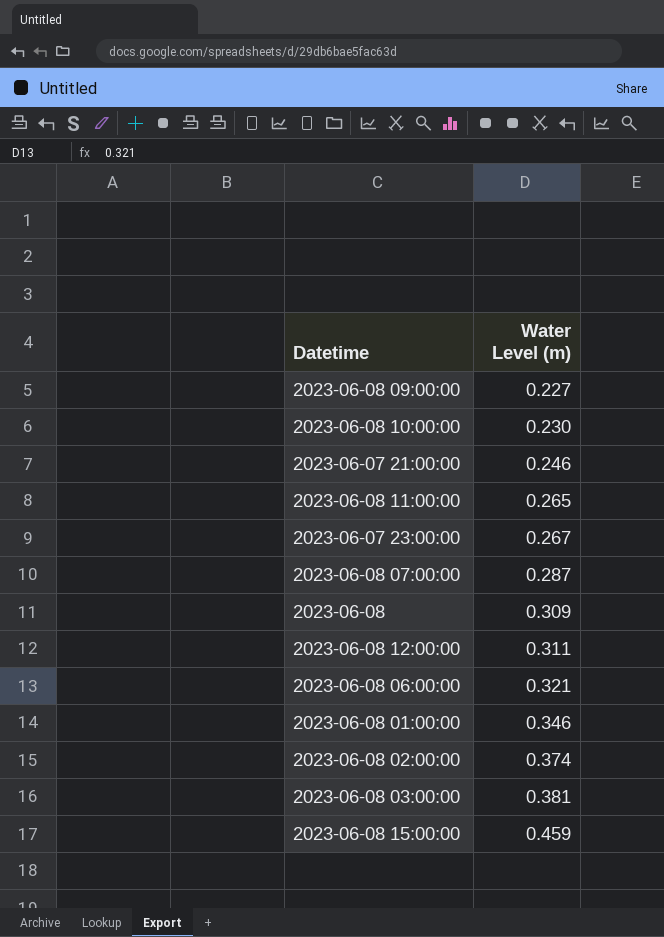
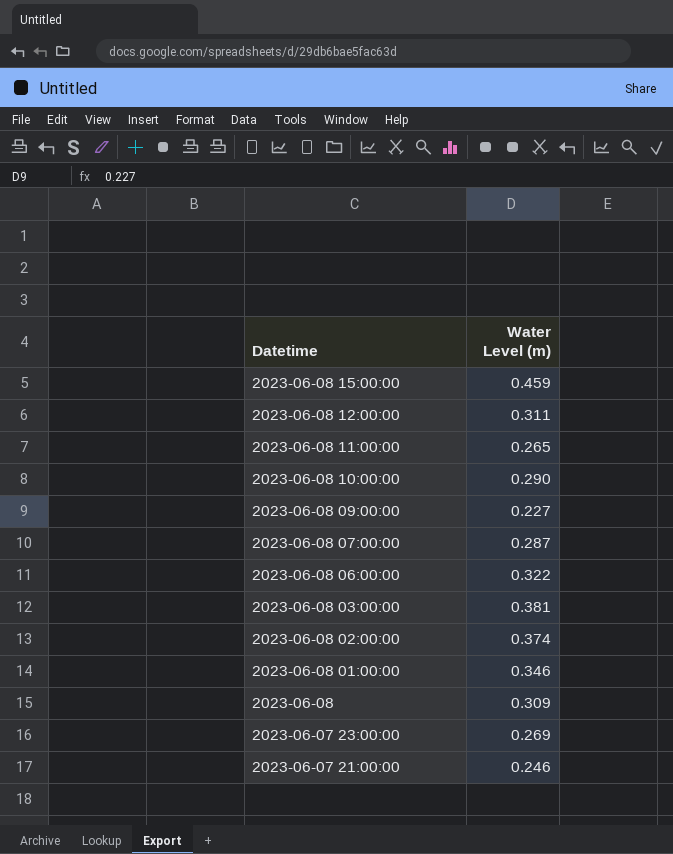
row order: Water Level (m) ascending -> Datetime descending
2023-06-08 10:00:00 | Water Level (m): 0.230 -> 0.290
2023-06-08 06:00:00 | Water Level (m): 0.321 -> 0.322
2023-06-07 23:00:00 | Water Level (m): 0.267 -> 0.269

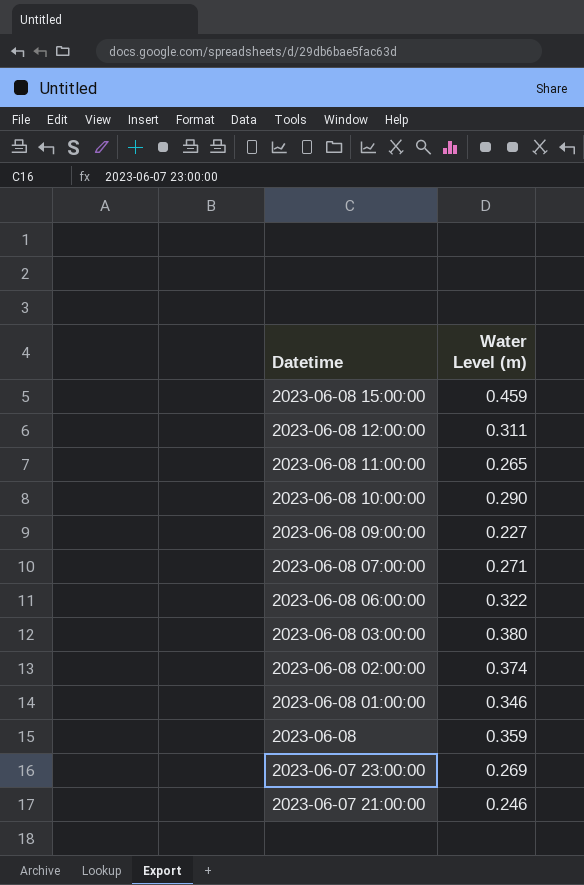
2023-06-08 07:00:00 | Water Level (m): 0.287 -> 0.271
2023-06-08 03:00:00 | Water Level (m): 0.381 -> 0.380
2023-06-08 | Water Level (m): 0.309 -> 0.359

